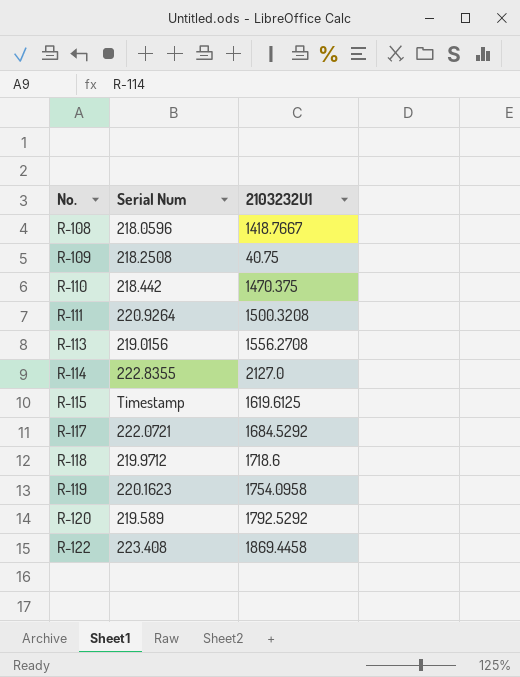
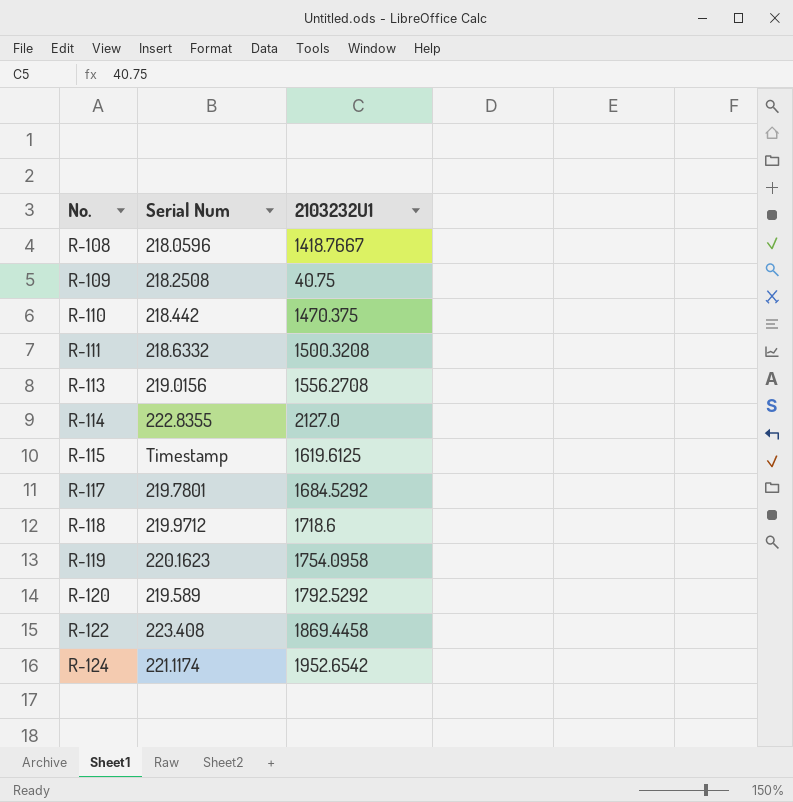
R-111 | Serial Num: 220.9264 -> 218.6332
R-117 | Serial Num: 222.0721 -> 219.7801
row R-124: none -> 221.1174 | 1952.6542

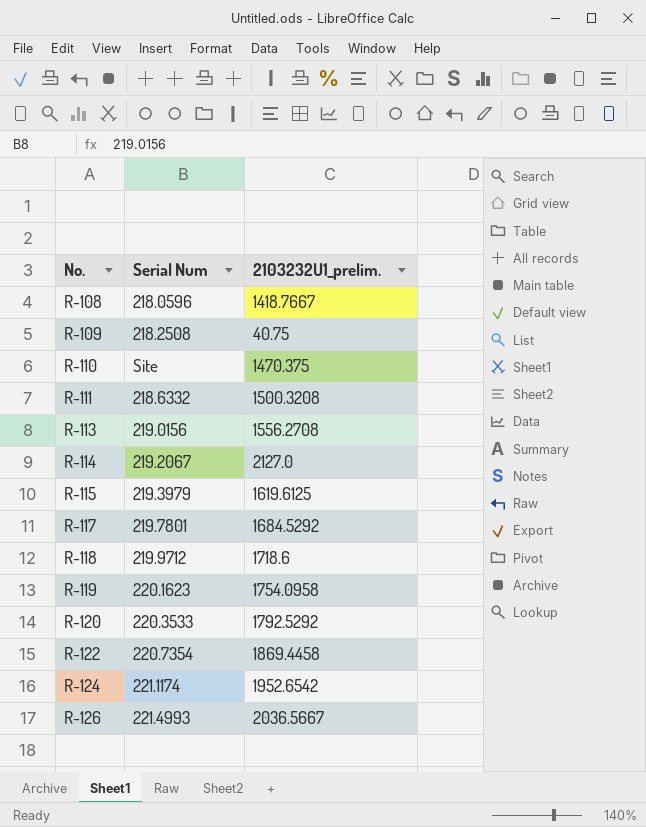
column name: 2103232U1 -> 2103232U1_prelim.
R-110 | Serial Num: 218.442 -> Site
R-114 | Serial Num: 222.8355 -> 219.2067
R-115 | Serial Num: Timestamp -> 219.3979
R-120 | Serial Num: 219.589 -> 220.3533
R-122 | Serial Num: 223.408 -> 220.7354
row R-126: none -> 221.4993 | 2036.5667

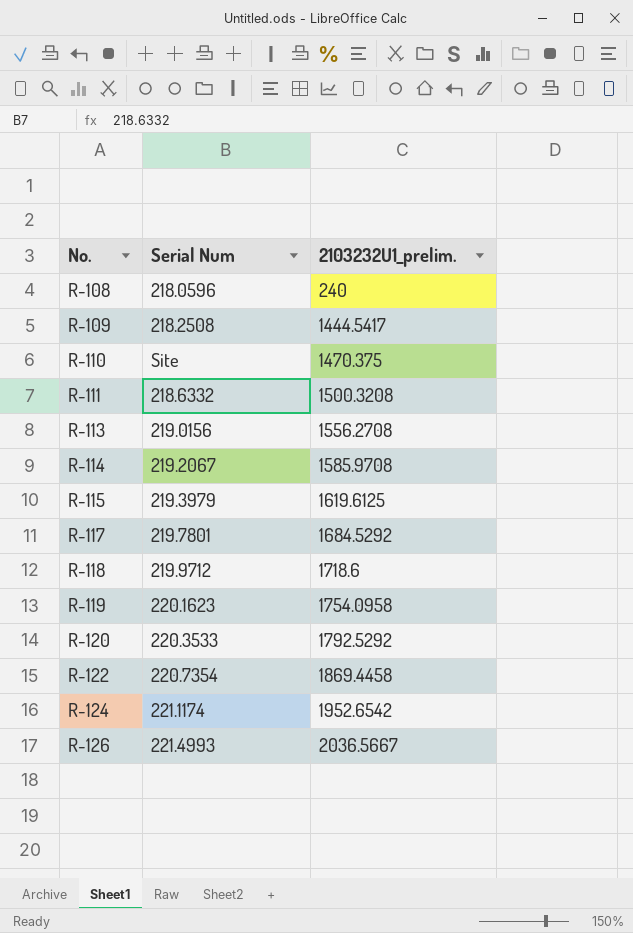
R-108 | 2103232U1_prelim.: 1418.7667 -> 240
R-109 | 2103232U1_prelim.: 40.75 -> 1444.5417
R-114 | 2103232U1_prelim.: 2127.0 -> 1585.9708

